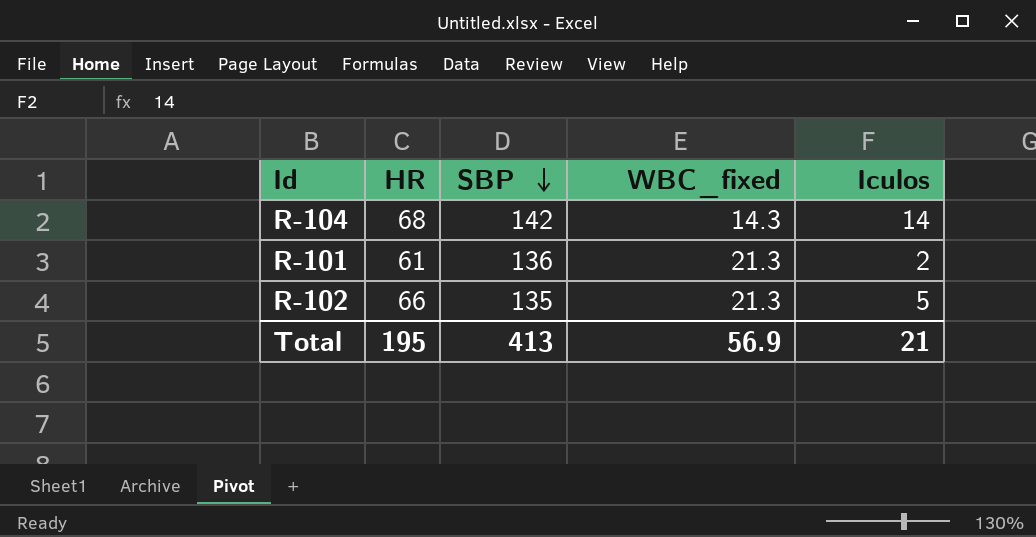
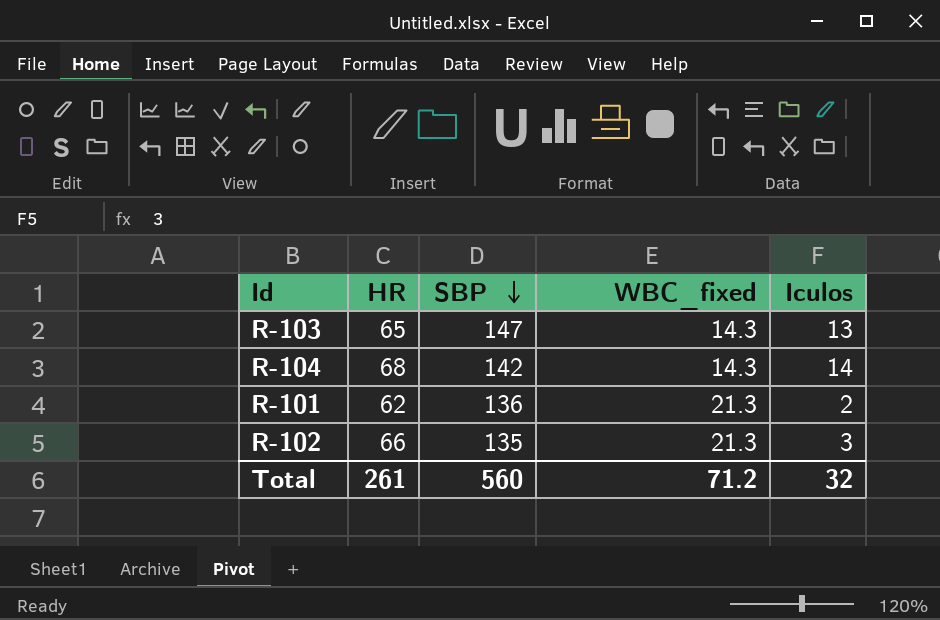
row R-103: none -> 65 | 147 | 14.3 | 13
R-101 | HR: 61 -> 62
R-102 | Iculos: 5 -> 3
Total | HR: 195 -> 261
Total | SBP: 413 -> 560
Total | WBC_fixed: 56.9 -> 71.2
Total | Iculos: 21 -> 32

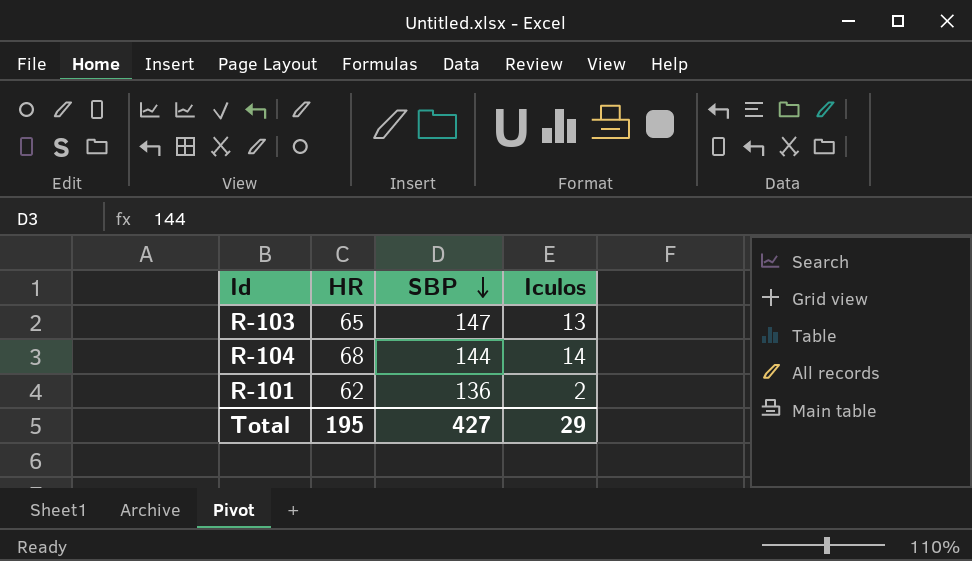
column WBC_fixed | position: 4 -> none
row R-102: 66 | 135 | 21.3 | 3 -> none
R-104 | SBP: 142 -> 144
Total | HR: 261 -> 195
Total | SBP: 560 -> 427
Total | Iculos: 32 -> 29

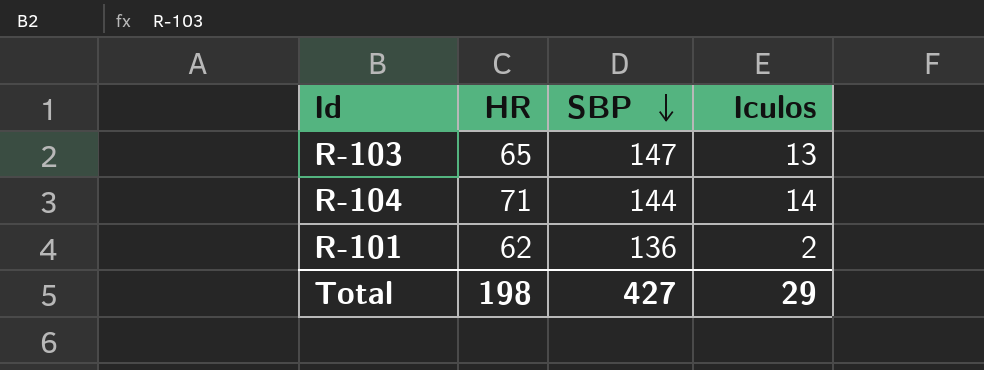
R-104 | HR: 68 -> 71
Total | HR: 195 -> 198

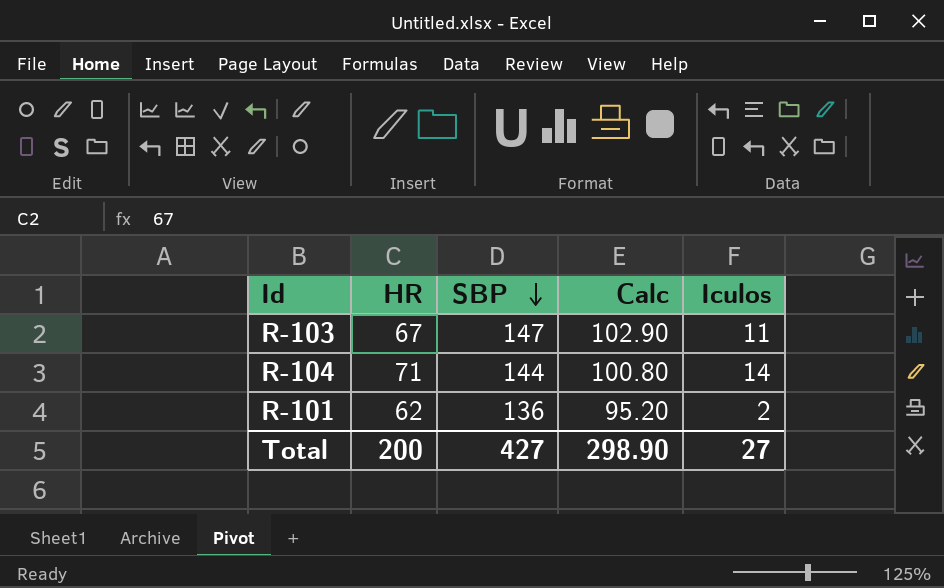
column Calc | formula: none -> [SBP] * 0.7
R-103 | HR: 65 -> 67
R-103 | Iculos: 13 -> 11
Total | HR: 198 -> 200
Total | Iculos: 29 -> 27

